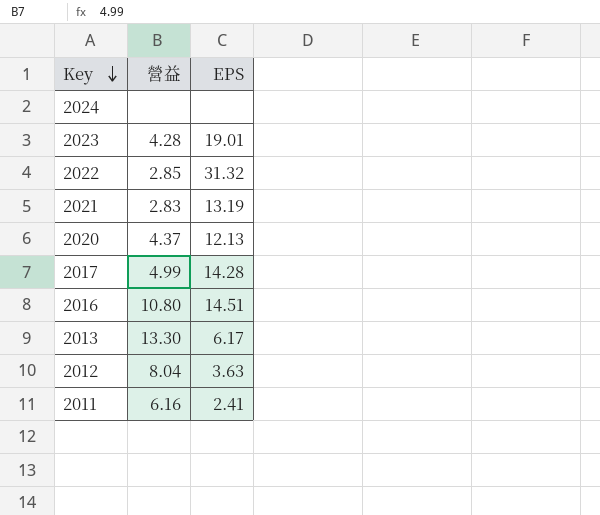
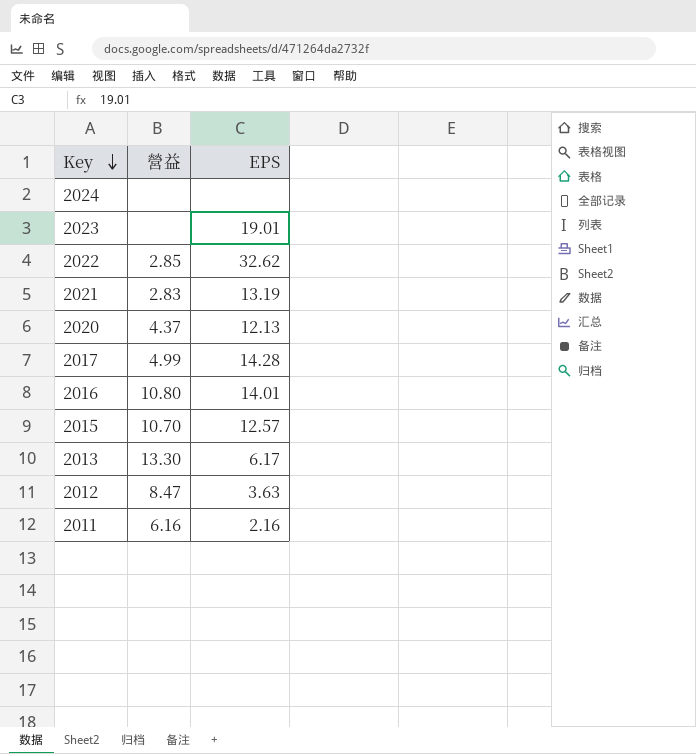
2023 | 營益: 4.28 -> none
2022 | EPS: 31.32 -> 32.62
2016 | EPS: 14.51 -> 14.01
row 2015: none -> 10.70 | 12.57
2012 | 營益: 8.04 -> 8.47
2011 | EPS: 2.41 -> 2.16

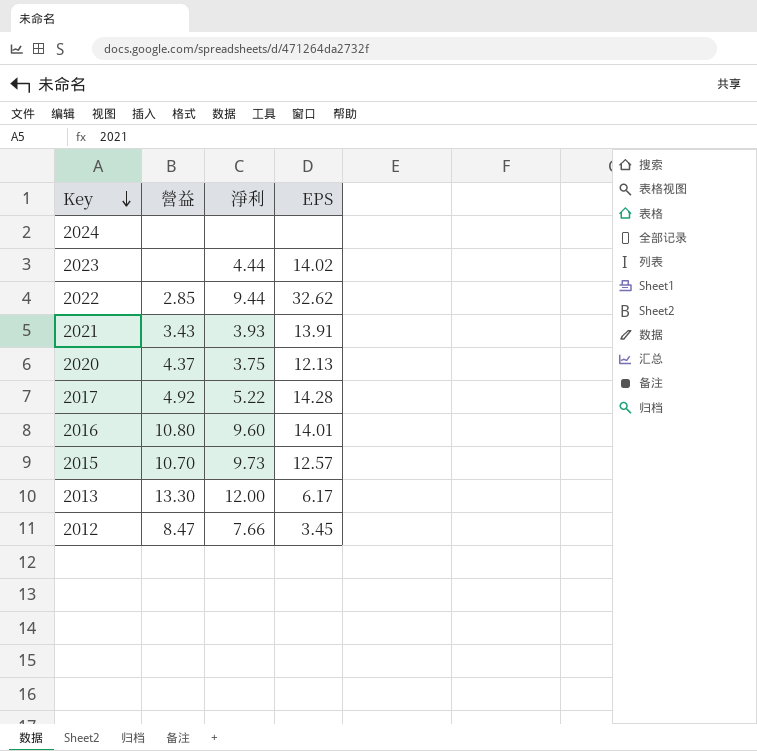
column 淨利 | position: none -> 3
row 2011: 6.16 | 2.16 -> none
2023 | EPS: 19.01 -> 14.02
2021 | 營益: 2.83 -> 3.43
2021 | EPS: 13.19 -> 13.91
2017 | 營益: 4.99 -> 4.92
2012 | EPS: 3.63 -> 3.45

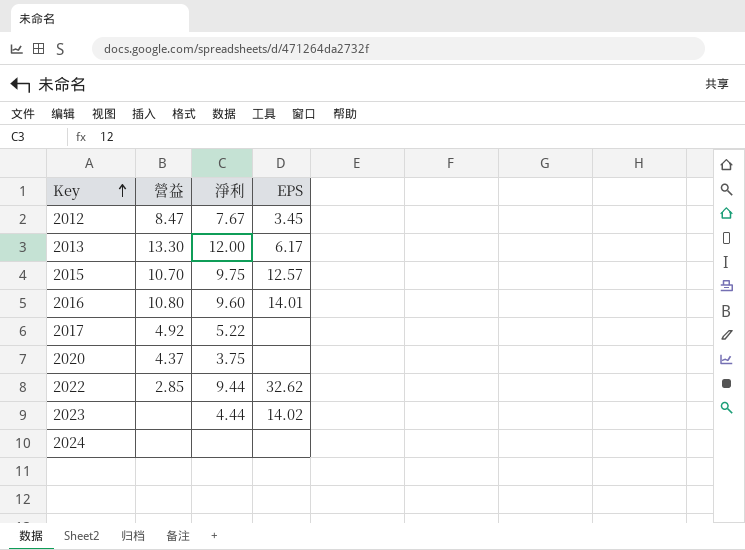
row order: Key descending -> Key ascending
row 2021: 3.43 | 3.93 | 13.91 -> none
2012 | 淨利: 7.66 -> 7.67
2015 | 淨利: 9.73 -> 9.75
2017 | EPS: 14.28 -> none
2020 | EPS: 12.13 -> none

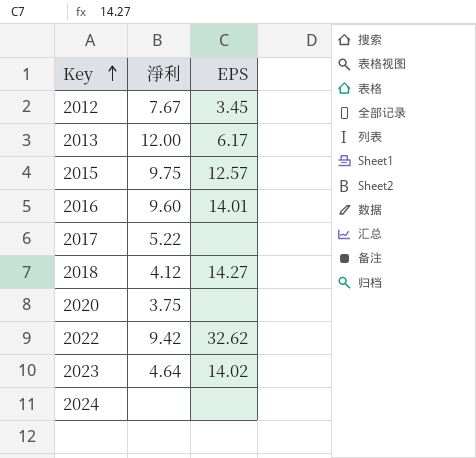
column 營益 | position: 2 -> none
row 2018: none -> 4.12 | 14.27
2022 | 淨利: 9.44 -> 9.42
2023 | 淨利: 4.44 -> 4.64

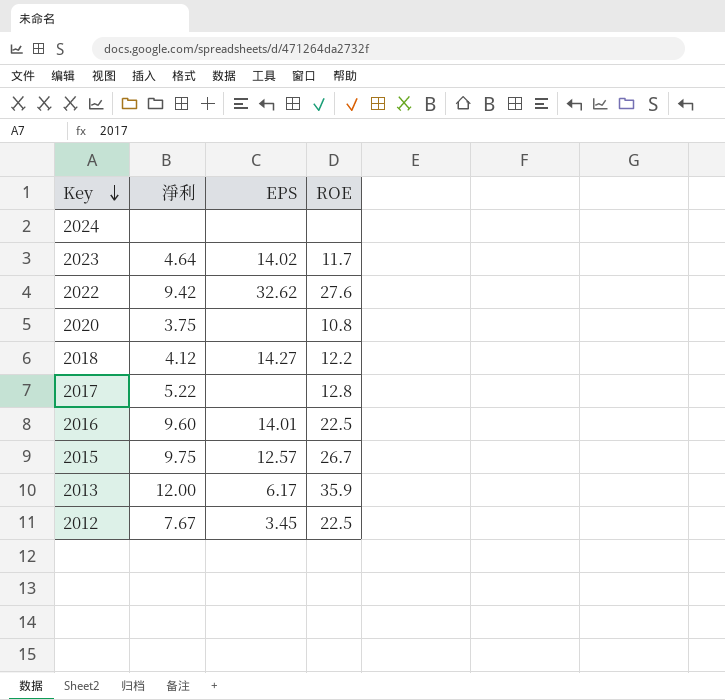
row order: Key ascending -> Key descending
column ROE | position: none -> 4

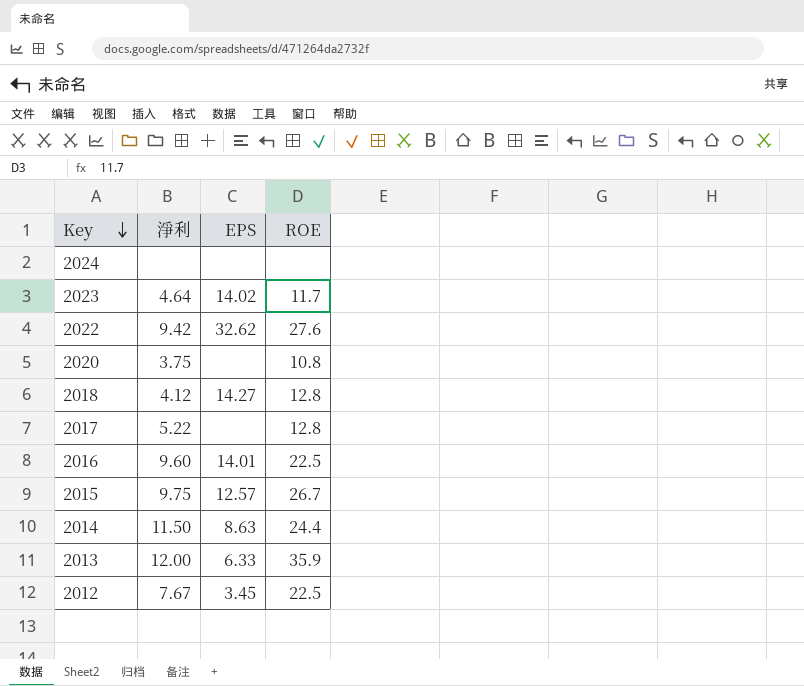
2018 | ROE: 12.2 -> 12.8
row 2014: none -> 11.50 | 8.63 | 24.4
2013 | EPS: 6.17 -> 6.33

